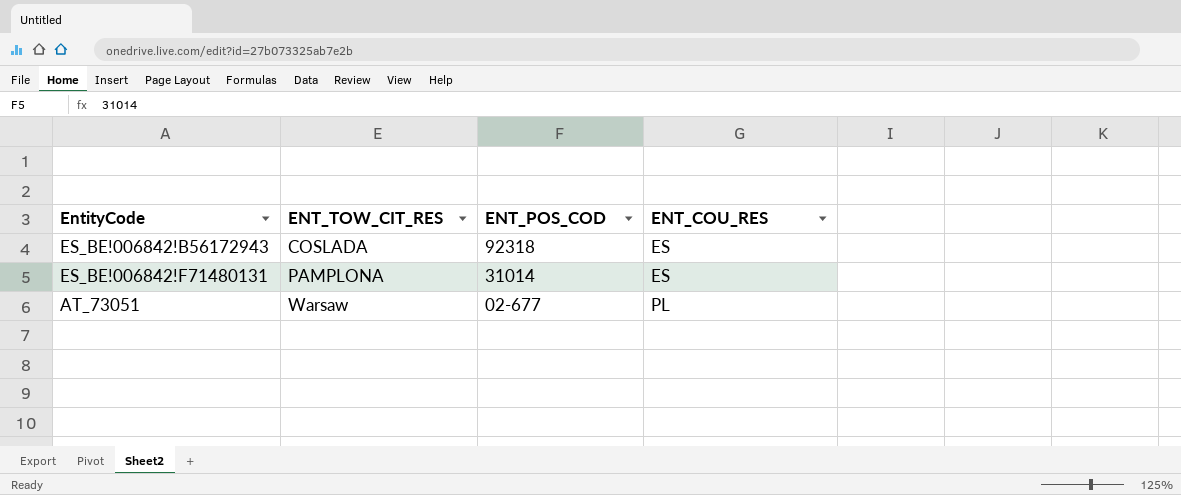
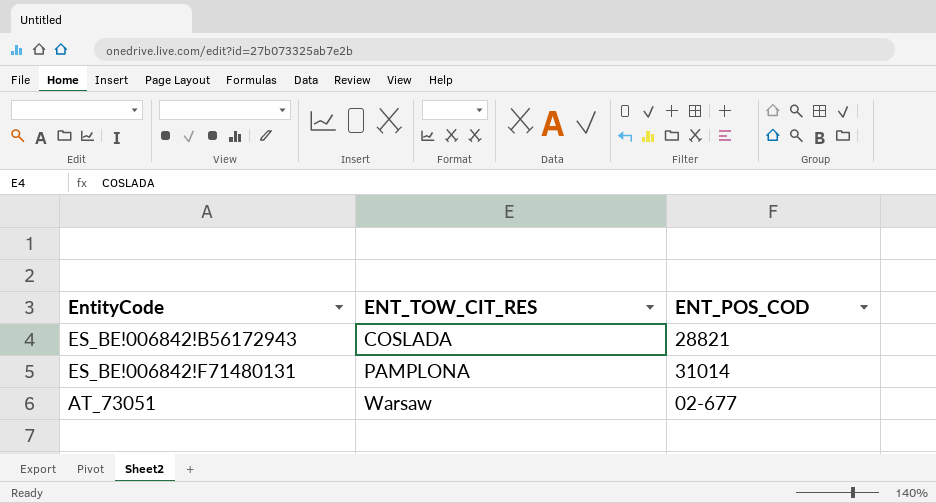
column ENT_COU_RES | position: 4 -> none
ES_BE!006842!B56172943 | ENT_POS_COD: 92318 -> 28821

